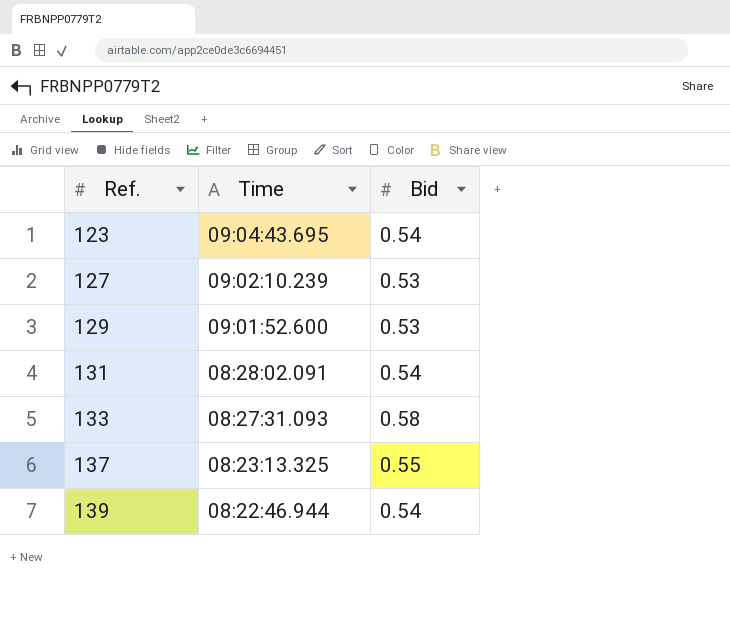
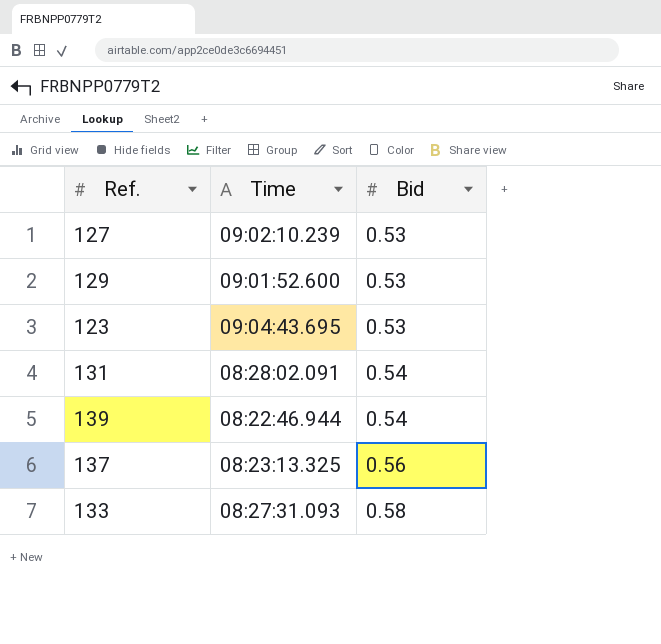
row order: Ref. ascending -> Bid ascending
123 | Bid: 0.54 -> 0.53
137 | Bid: 0.55 -> 0.56

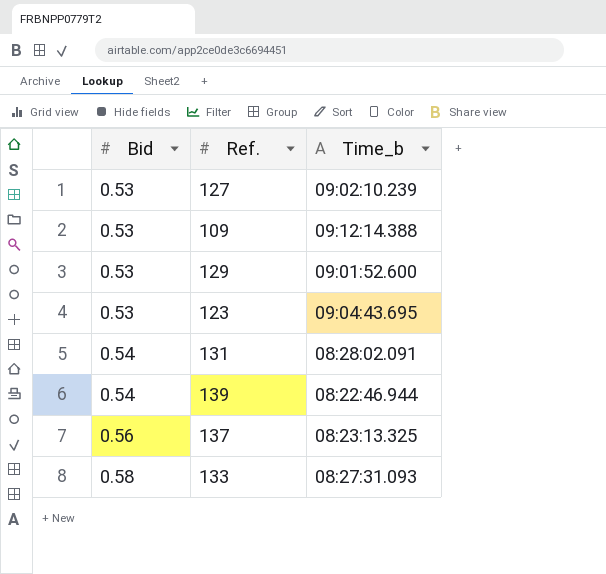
column Bid | position: 3 -> 1
column name: Time -> Time_b
row 109: none -> 0.53 | 09:12:14.388

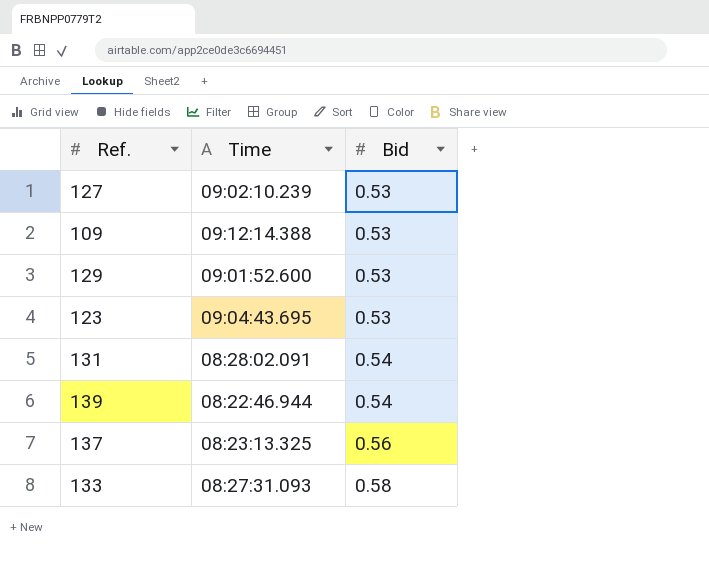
column name: Time_b -> Time
column Bid | position: 1 -> 3

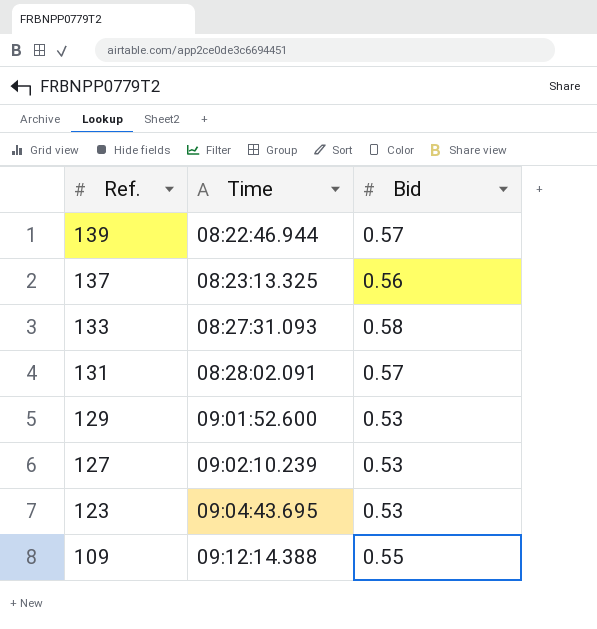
row order: Bid ascending -> Ref. descending
139 | Bid: 0.54 -> 0.57
131 | Bid: 0.54 -> 0.57
109 | Bid: 0.53 -> 0.55

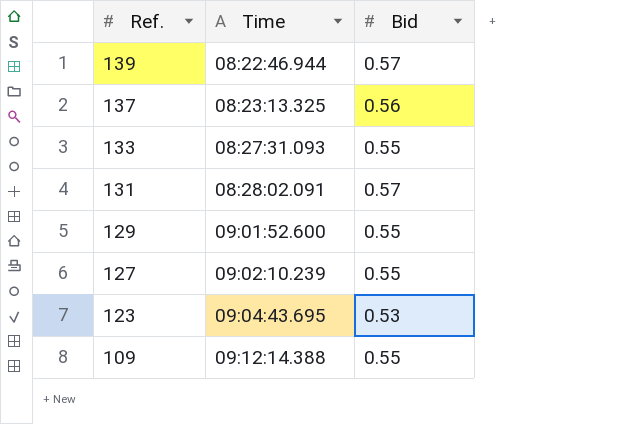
133 | Bid: 0.58 -> 0.55
129 | Bid: 0.53 -> 0.55
127 | Bid: 0.53 -> 0.55

